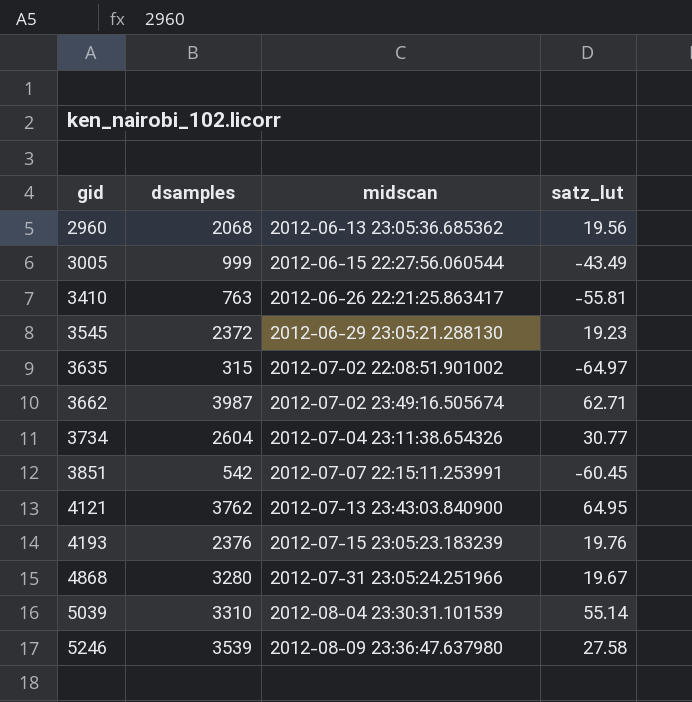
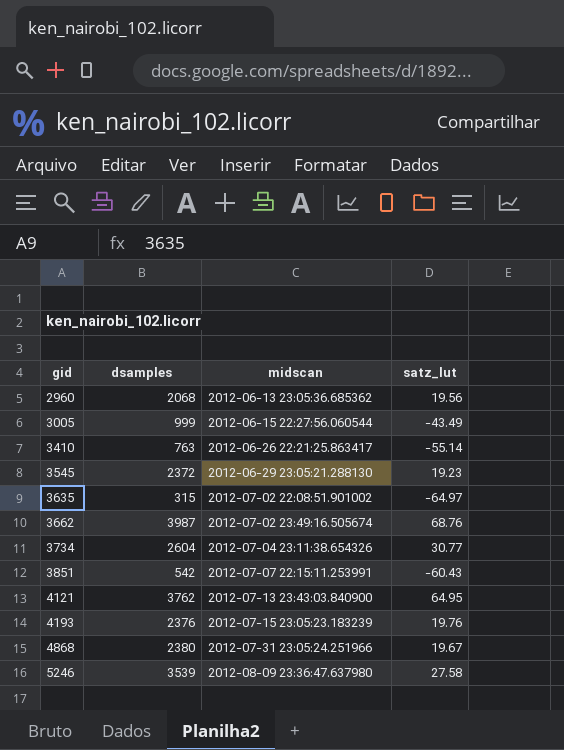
row 5039: 3310 | 2012-08-04 23:30:31.101539 | 55.14 -> none
3410 | satz_lut: -55.81 -> -55.14
3662 | satz_lut: 62.71 -> 68.76
3851 | satz_lut: -60.45 -> -60.43
4868 | dsamples: 3280 -> 2380

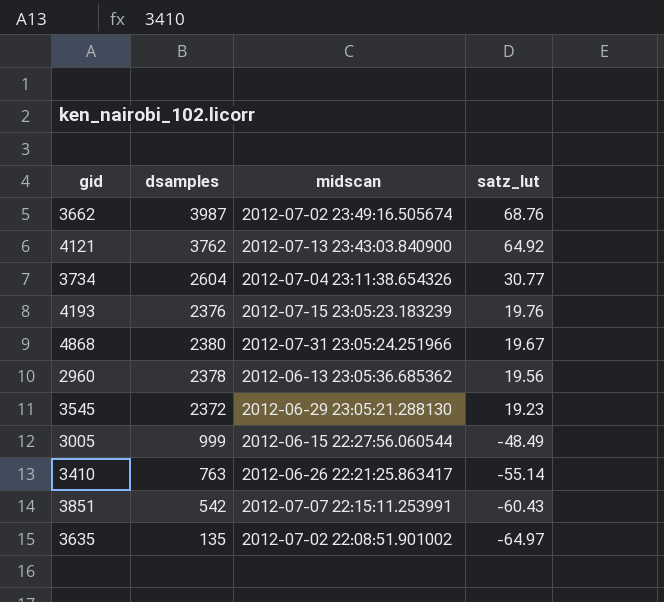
row order: gid ascending -> satz_lut descending
row 5246: 3539 | 2012-08-09 23:36:47.637980 | 27.58 -> none
4121 | satz_lut: 64.95 -> 64.92
2960 | dsamples: 2068 -> 2378
3005 | satz_lut: -43.49 -> -48.49
3635 | dsamples: 315 -> 135

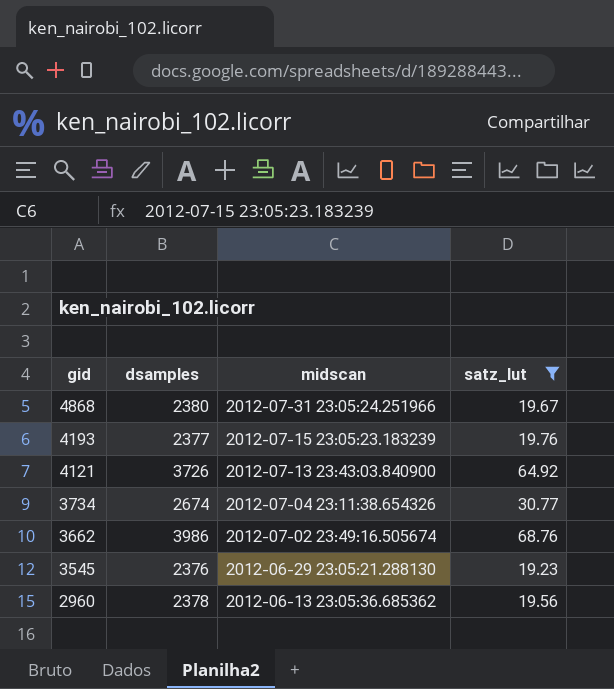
filter: none -> satz_lut >= 19.23
row order: satz_lut descending -> gid descending
4193 | dsamples: 2376 -> 2377
4121 | dsamples: 3762 -> 3726
3734 | dsamples: 2604 -> 2674
3662 | dsamples: 3987 -> 3986
3545 | dsamples: 2372 -> 2376

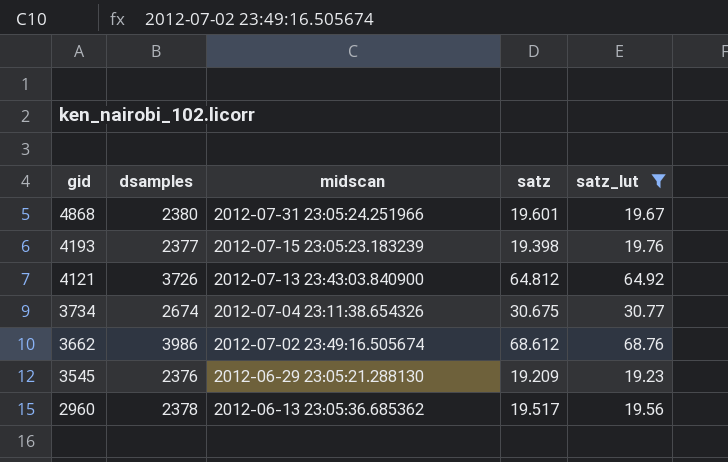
column satz | position: none -> 4

